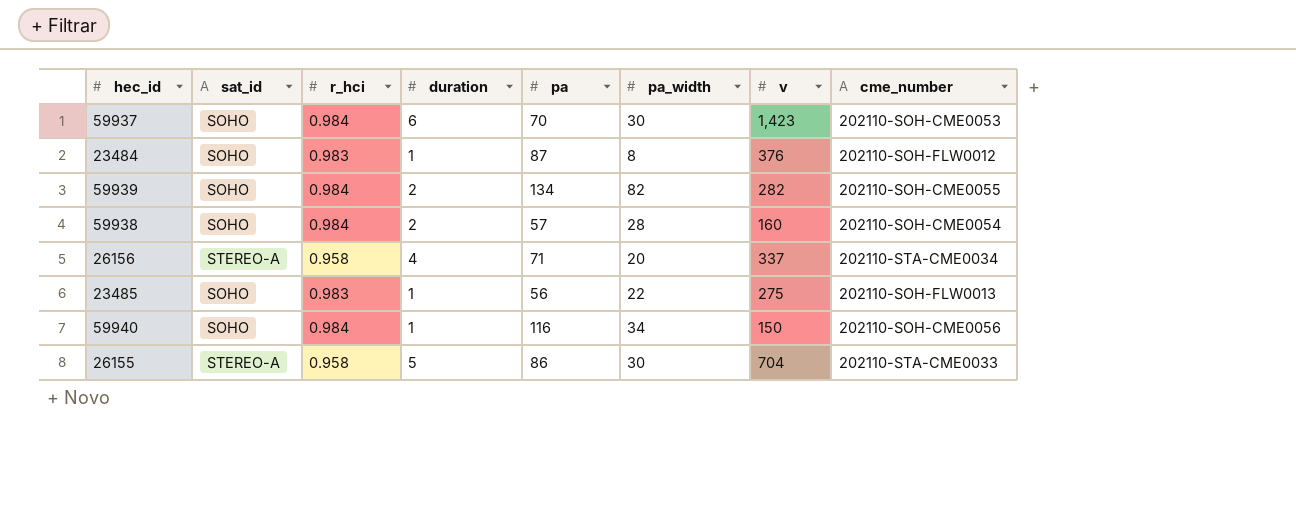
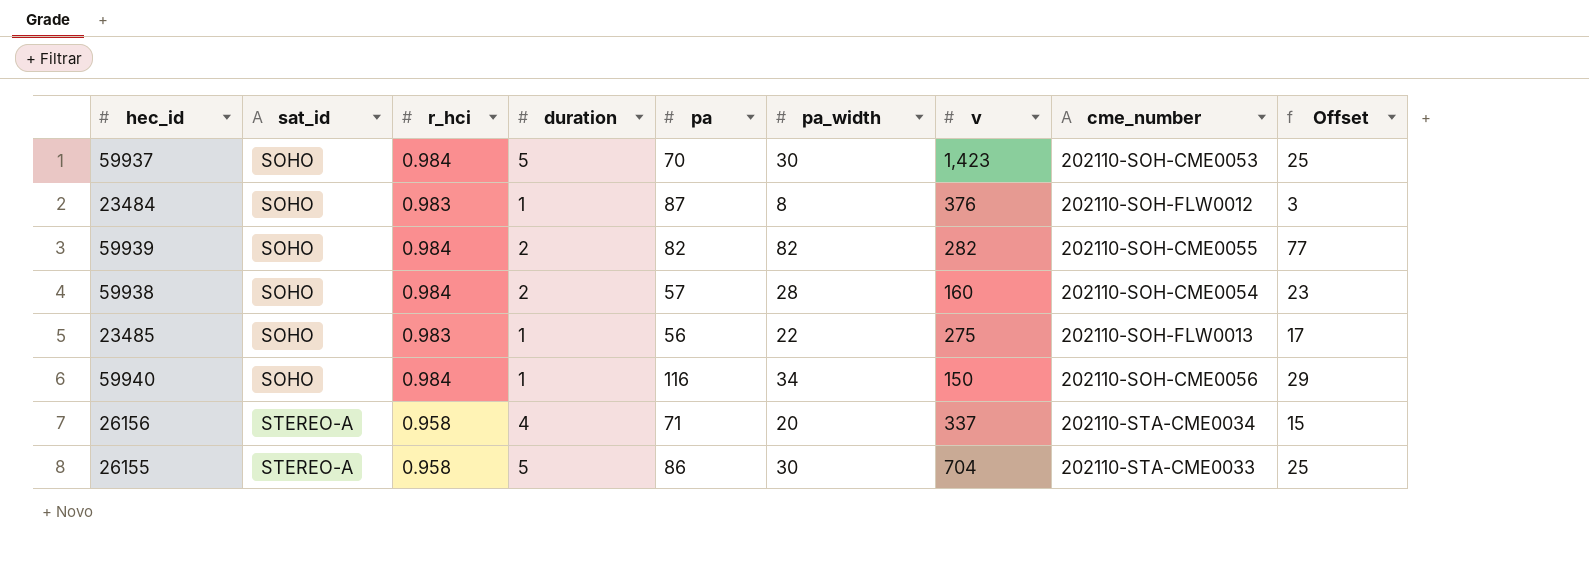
row order: none -> sat_id ascending
column Offset | formula: none -> [pa_width] - 5
59937 | duration: 6 -> 5
59939 | pa: 134 -> 82

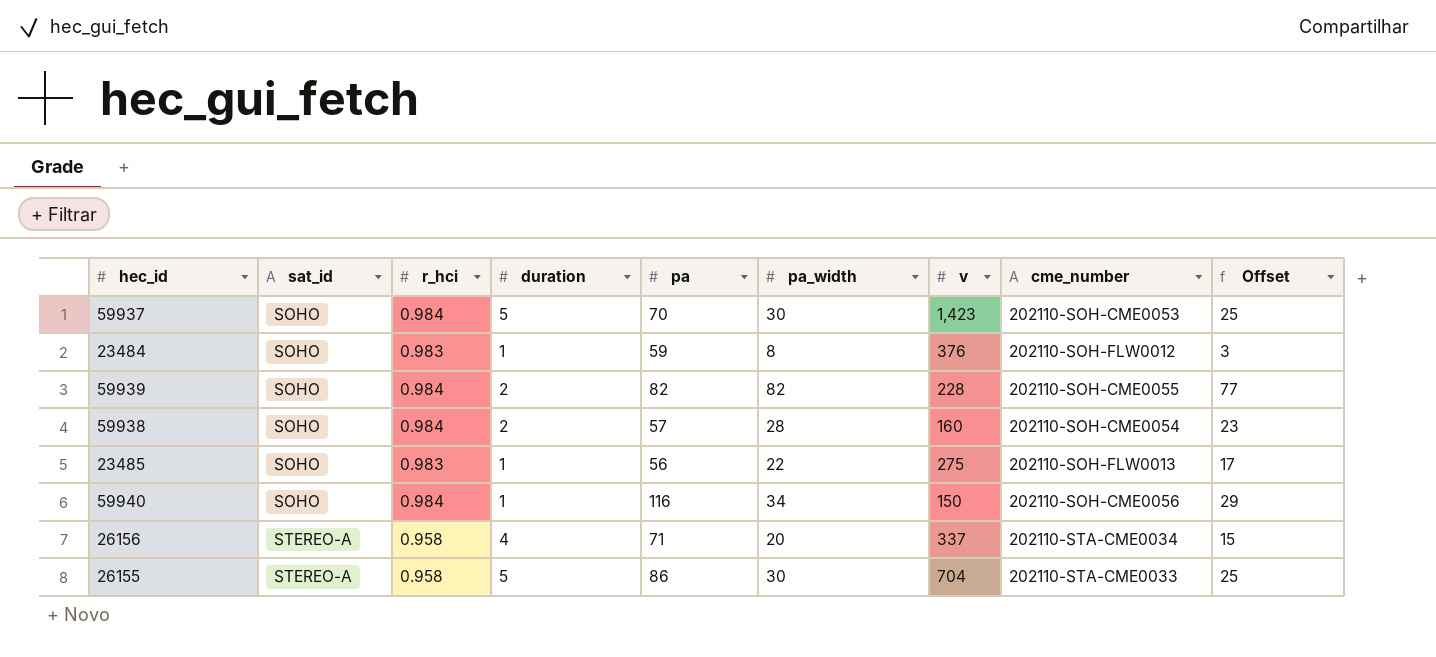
23484 | pa: 87 -> 59
59939 | v: 282 -> 228

